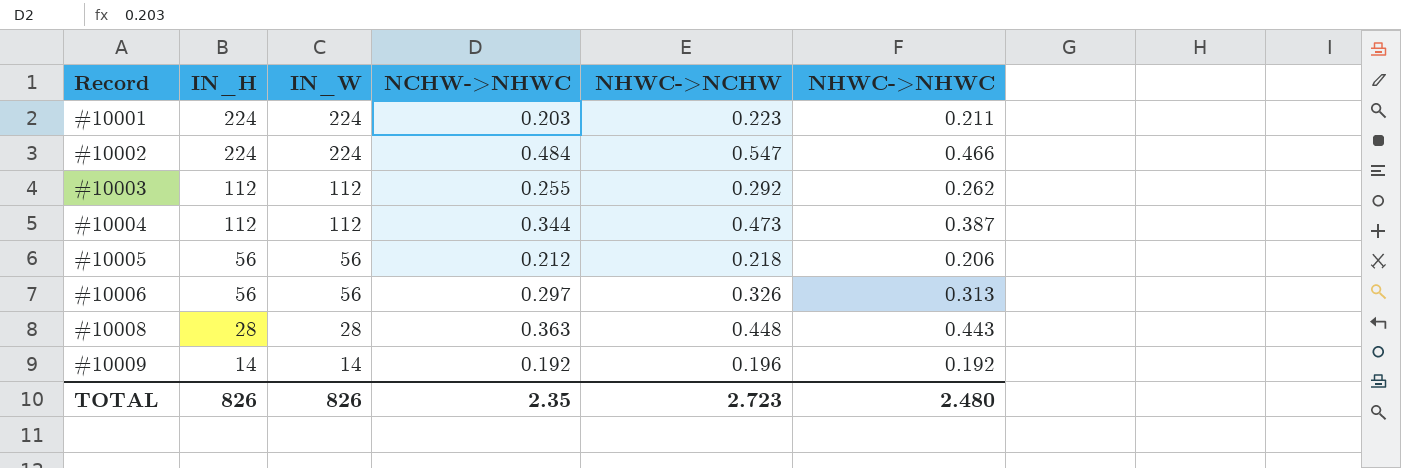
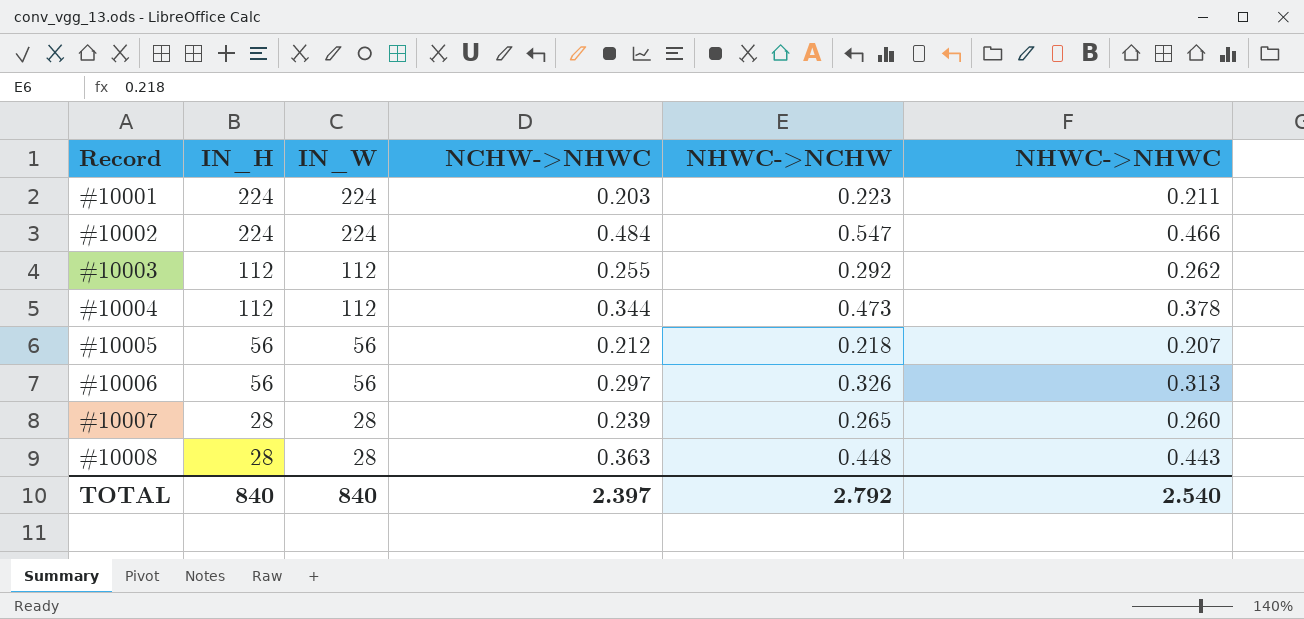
row #10009: 14 | 14 | 0.192 | 0.196 | 0.192 -> none
#10004 | NHWC->NHWC: 0.387 -> 0.378
#10005 | NHWC->NHWC: 0.206 -> 0.207
row #10007: none -> 28 | 28 | 0.239 | 0.265 | 0.260
TOTAL | IN_H: 826 -> 840
TOTAL | IN_W: 826 -> 840
TOTAL | NCHW->NHWC: 2.35 -> 2.397
TOTAL | NHWC->NCHW: 2.723 -> 2.792
TOTAL | NHWC->NHWC: 2.480 -> 2.540

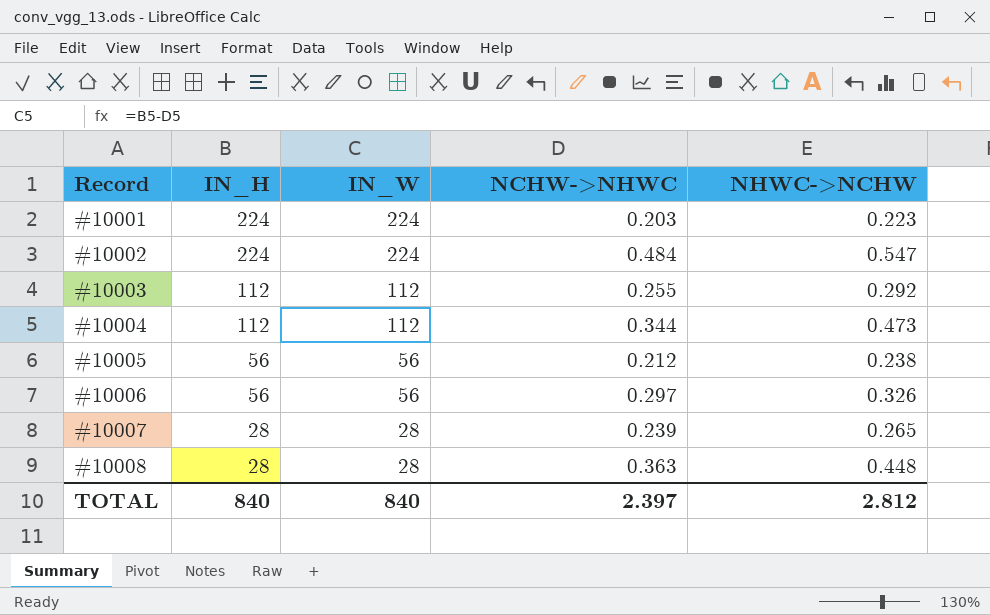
column NHWC->NHWC | position: 6 -> none
#10005 | NHWC->NCHW: 0.218 -> 0.238
TOTAL | NHWC->NCHW: 2.792 -> 2.812

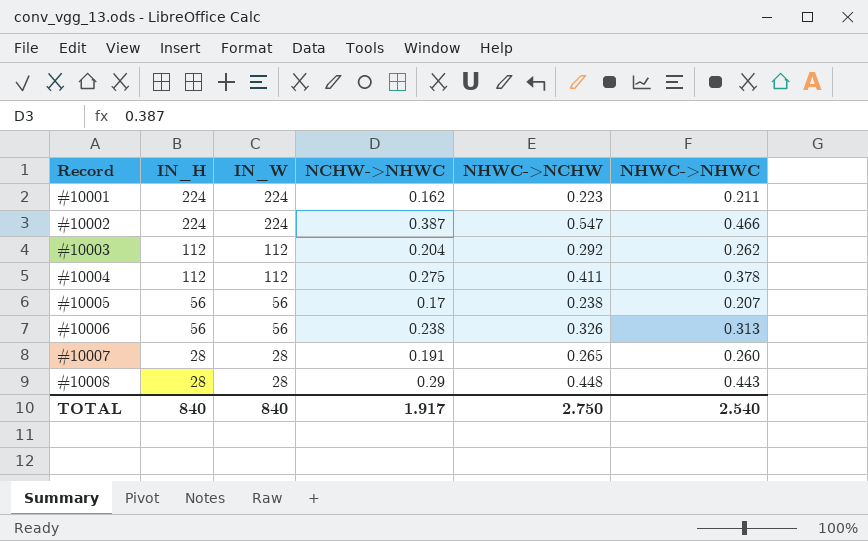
column NHWC->NHWC | position: none -> 6
#10001 | NCHW->NHWC: 0.203 -> 0.162
#10002 | NCHW->NHWC: 0.484 -> 0.387
#10003 | NCHW->NHWC: 0.255 -> 0.204
#10004 | NCHW->NHWC: 0.344 -> 0.275
#10004 | NHWC->NCHW: 0.473 -> 0.411
#10005 | NCHW->NHWC: 0.212 -> 0.17
#10006 | NCHW->NHWC: 0.297 -> 0.238
#10007 | NCHW->NHWC: 0.239 -> 0.191
#10008 | NCHW->NHWC: 0.363 -> 0.29
TOTAL | NCHW->NHWC: 2.397 -> 1.917
TOTAL | NHWC->NCHW: 2.812 -> 2.750

